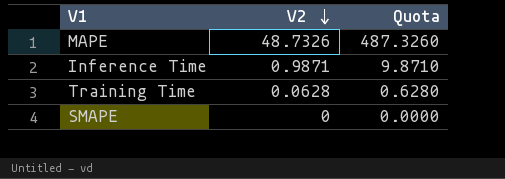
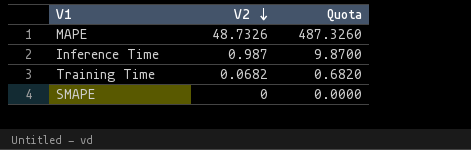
Inference Time | V2: 0.9871 -> 0.987
Inference Time | Quota: 9.8710 -> 9.8700
Training Time | V2: 0.0628 -> 0.0682
Training Time | Quota: 0.6280 -> 0.6820

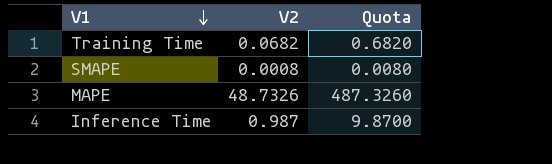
row order: V2 descending -> V1 descending
SMAPE | V2: 0 -> 0.0008
SMAPE | Quota: 0.0000 -> 0.0080

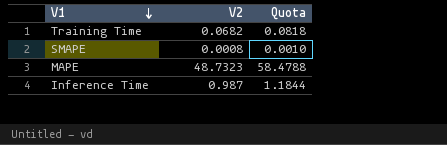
column Quota | formula: [V2] * 10 -> [V2] * 1.2
MAPE | V2: 48.7326 -> 48.7323

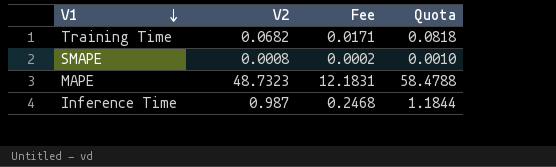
column Fee | formula: none -> [V2] * 0.25

